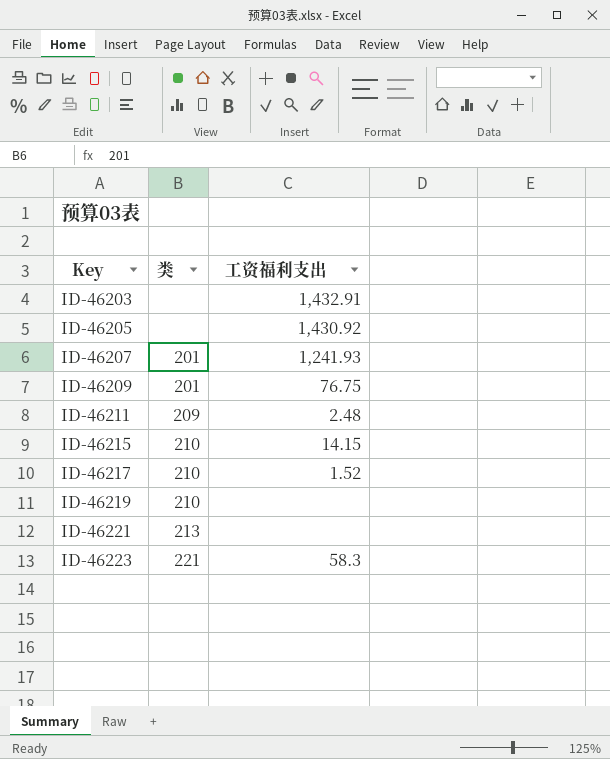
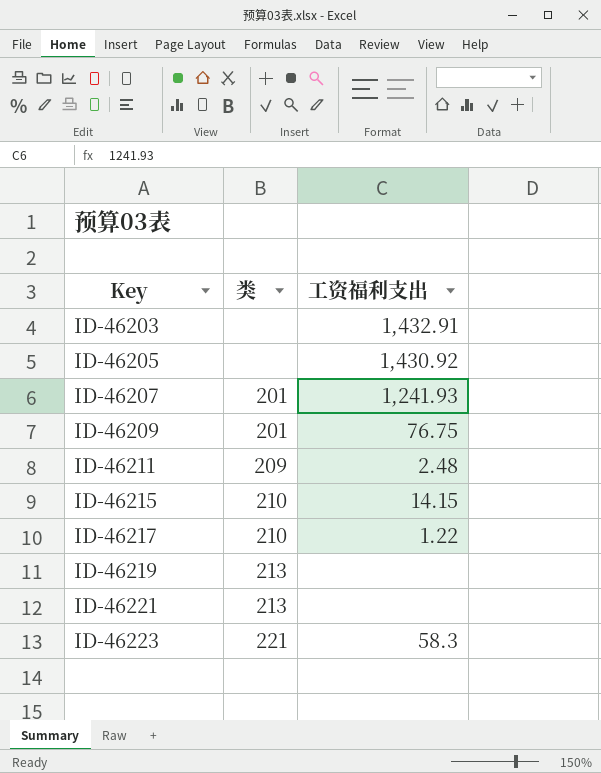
ID-46217 | 工资福利支出: 1.52 -> 1.22
ID-46219 | 类: 210 -> 213

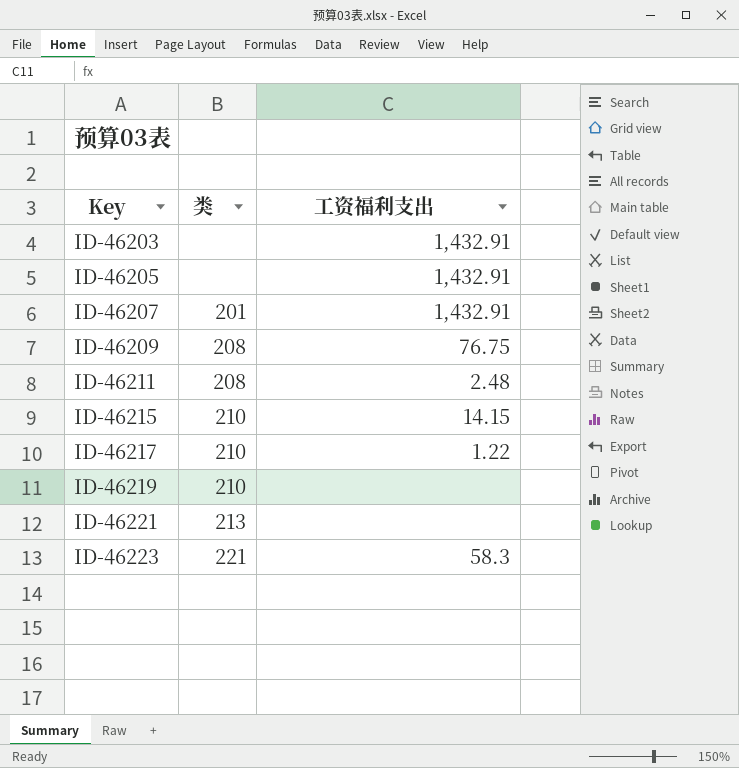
ID-46205 | 工资福利支出: 1,430.92 -> 1,432.91
ID-46207 | 工资福利支出: 1,241.93 -> 1,432.91
ID-46209 | 类: 201 -> 208
ID-46211 | 类: 209 -> 208
ID-46219 | 类: 213 -> 210

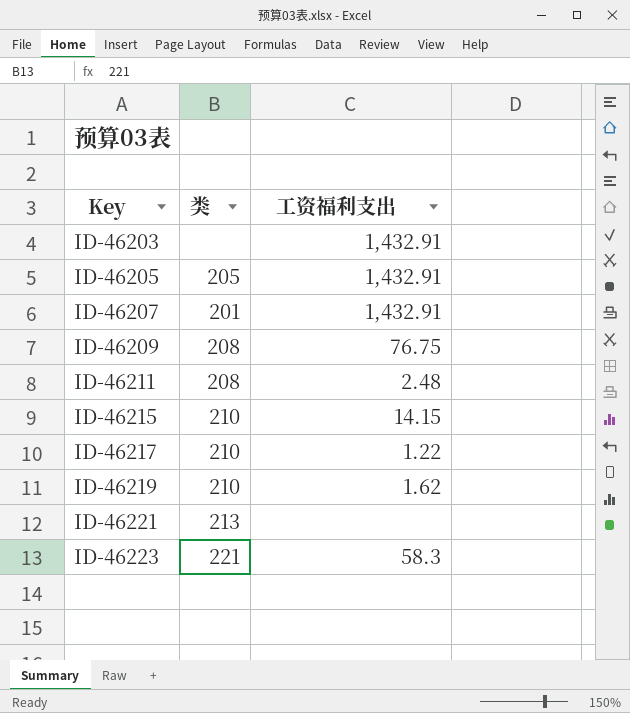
ID-46205 | 类: none -> 205
ID-46219 | 工资福利支出: none -> 1.62

